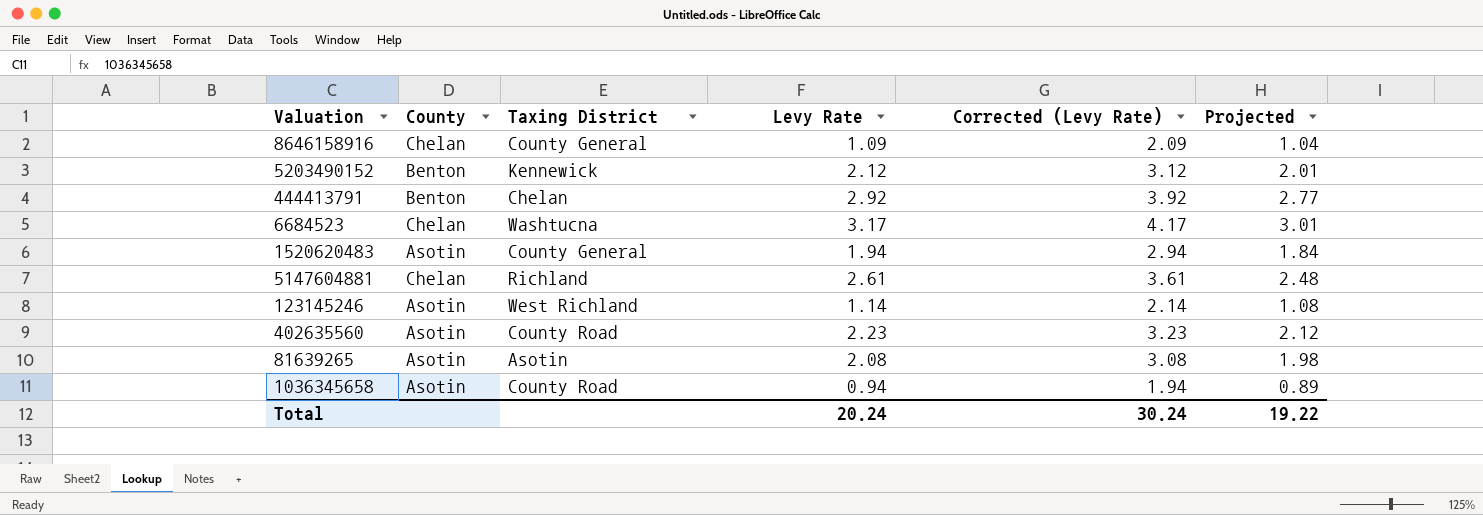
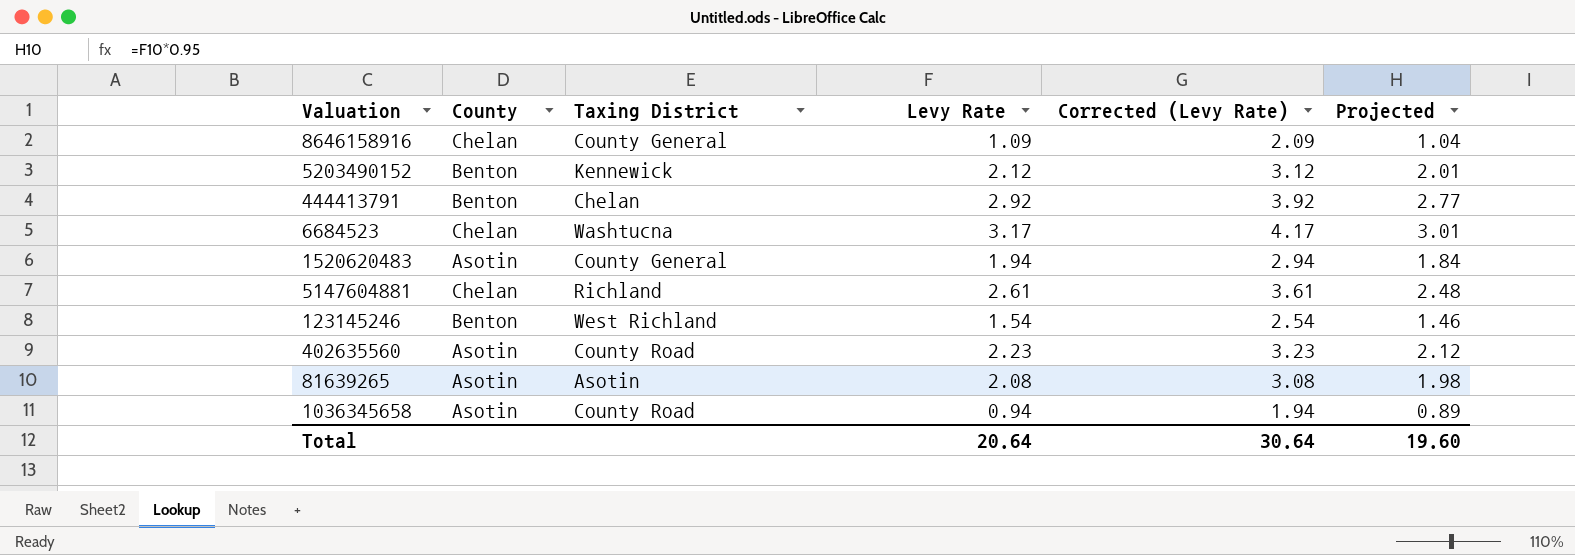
123145246 | County: Asotin -> Benton
123145246 | Levy Rate: 1.14 -> 1.54
123145246 | Corrected (Levy Rate): 2.14 -> 2.54
123145246 | Projected: 1.08 -> 1.46
Total | Levy Rate: 20.24 -> 20.64
Total | Corrected (Levy Rate): 30.24 -> 30.64
Total | Projected: 19.22 -> 19.60

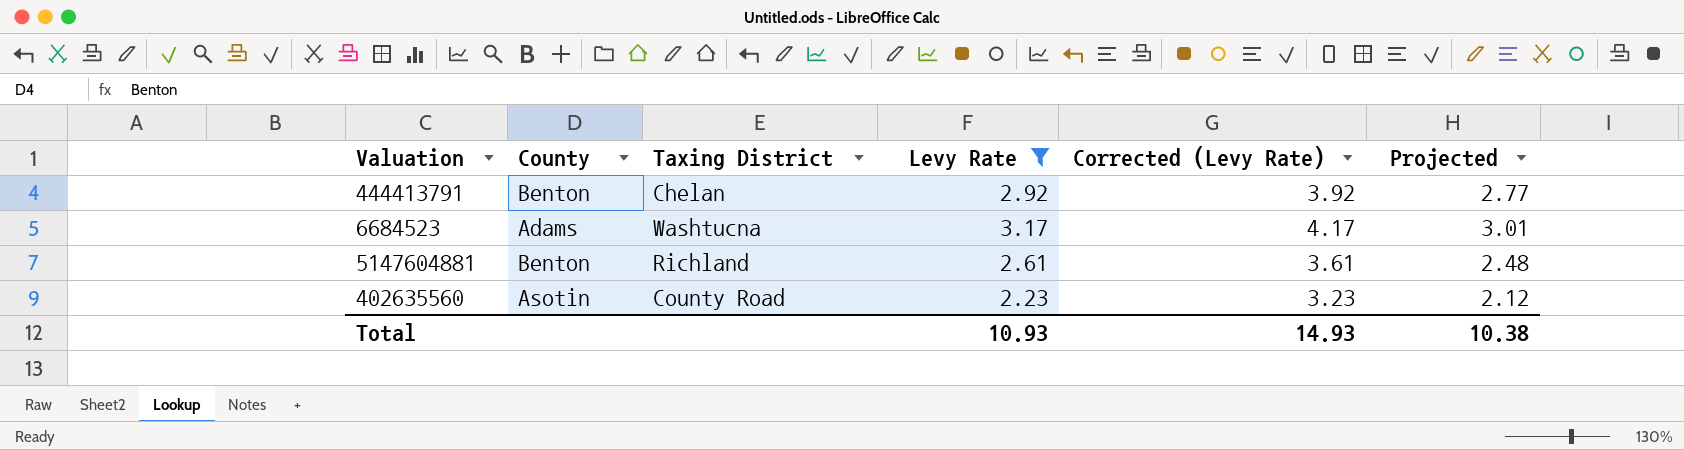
filter: none -> Levy Rate >= 2.23
6684523 | County: Chelan -> Adams
5147604881 | County: Chelan -> Benton
Total | Levy Rate: 20.64 -> 10.93
Total | Corrected (Levy Rate): 30.64 -> 14.93
Total | Projected: 19.60 -> 10.38

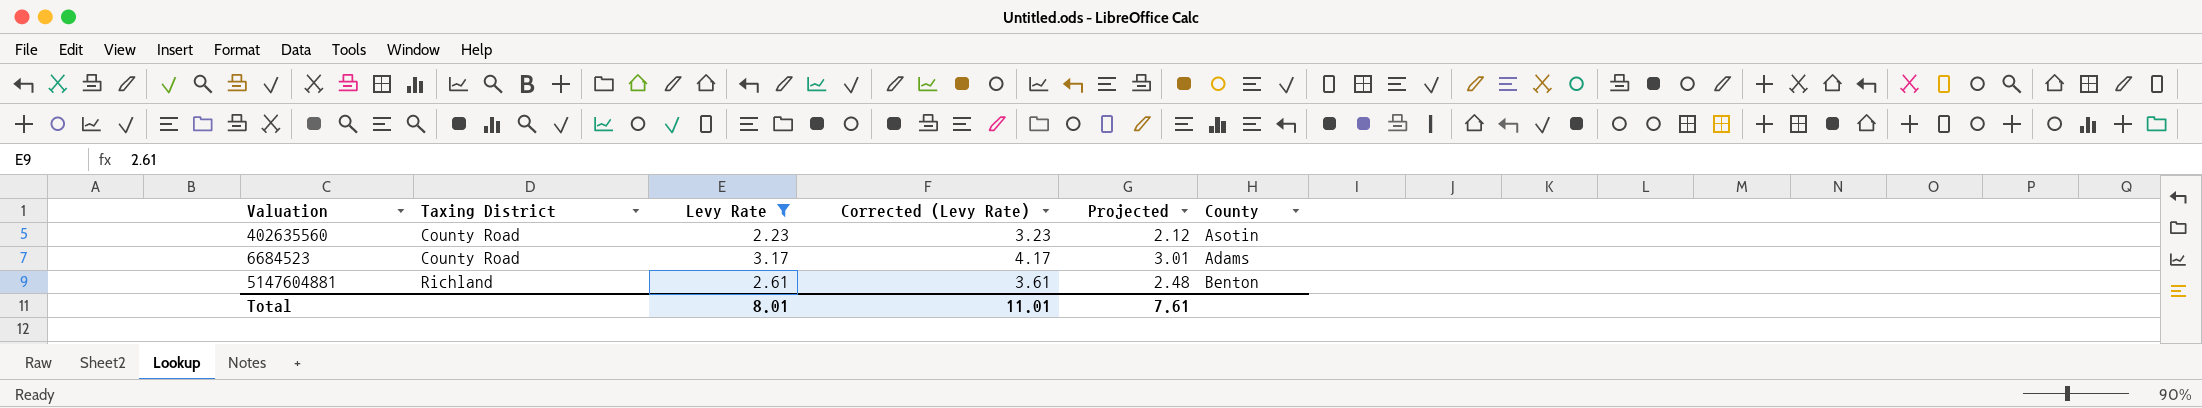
row order: none -> Taxing District ascending
column County | position: 2 -> 6
row 444413791: Benton | Chelan | 2.92 | 3.92 | 2.77 -> none
6684523 | Taxing District: Washtucna -> County Road
Total | Levy Rate: 10.93 -> 8.01
Total | Corrected (Levy Rate): 14.93 -> 11.01
Total | Projected: 10.38 -> 7.61

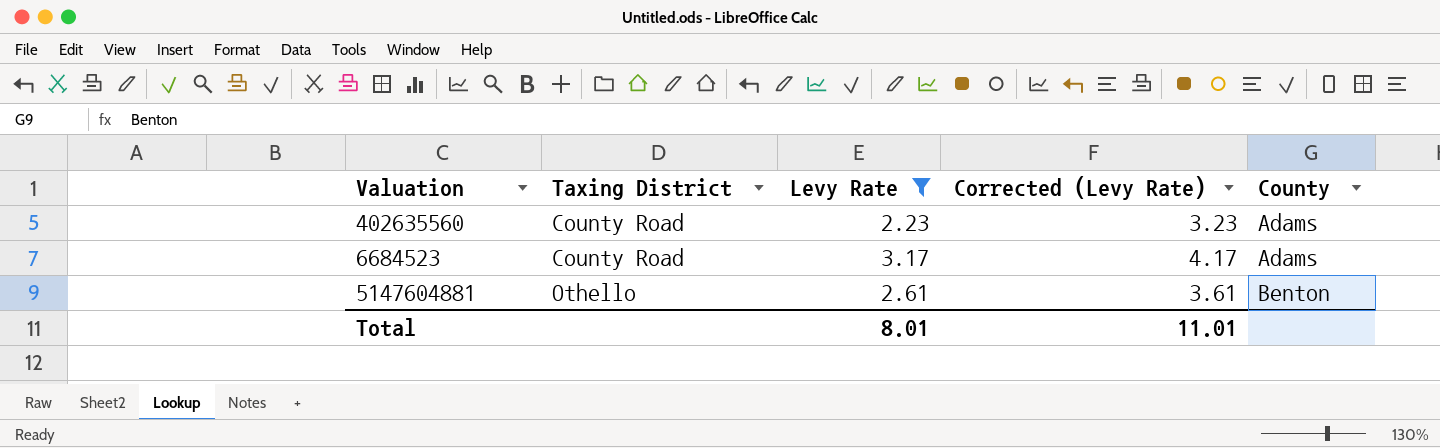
column Projected | formula: [Levy Rate] * 0.95 -> none
402635560 | County: Asotin -> Adams
5147604881 | Taxing District: Richland -> Othello

